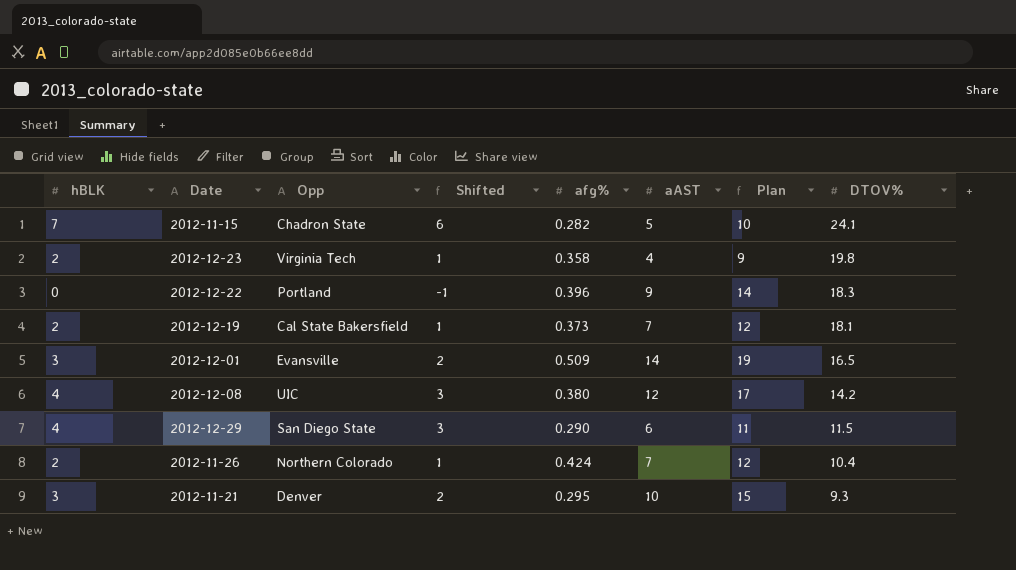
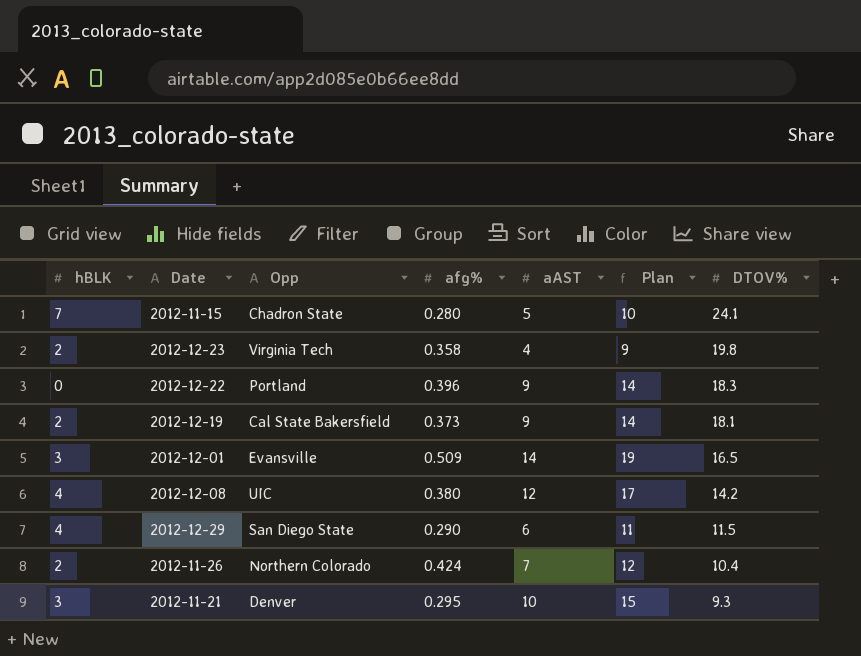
column Shifted | formula: [hBLK] - 1 -> none
2012-11-15 | afg%: 0.282 -> 0.280
2012-12-19 | aAST: 7 -> 9
2012-12-19 | Plan: 12 -> 14

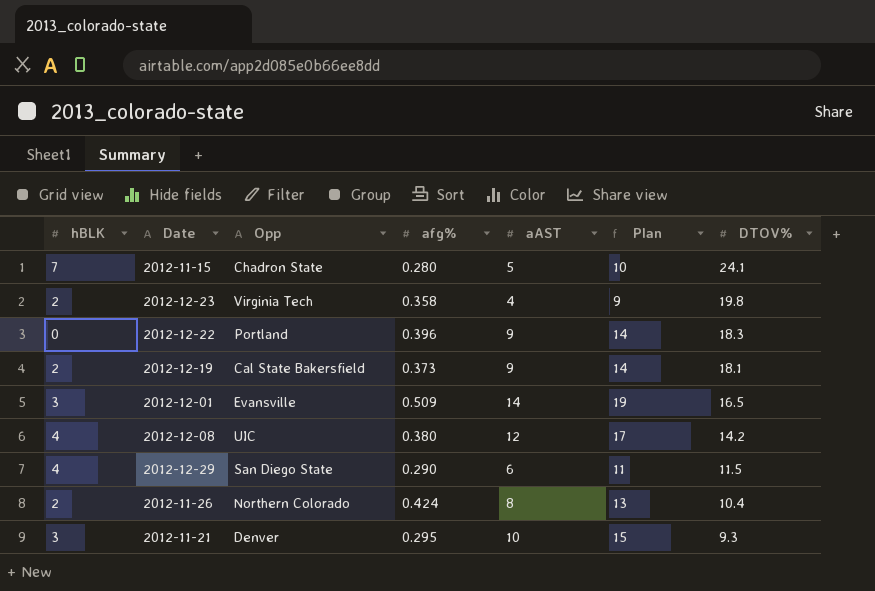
2012-11-26 | aAST: 7 -> 8
2012-11-26 | Plan: 12 -> 13

